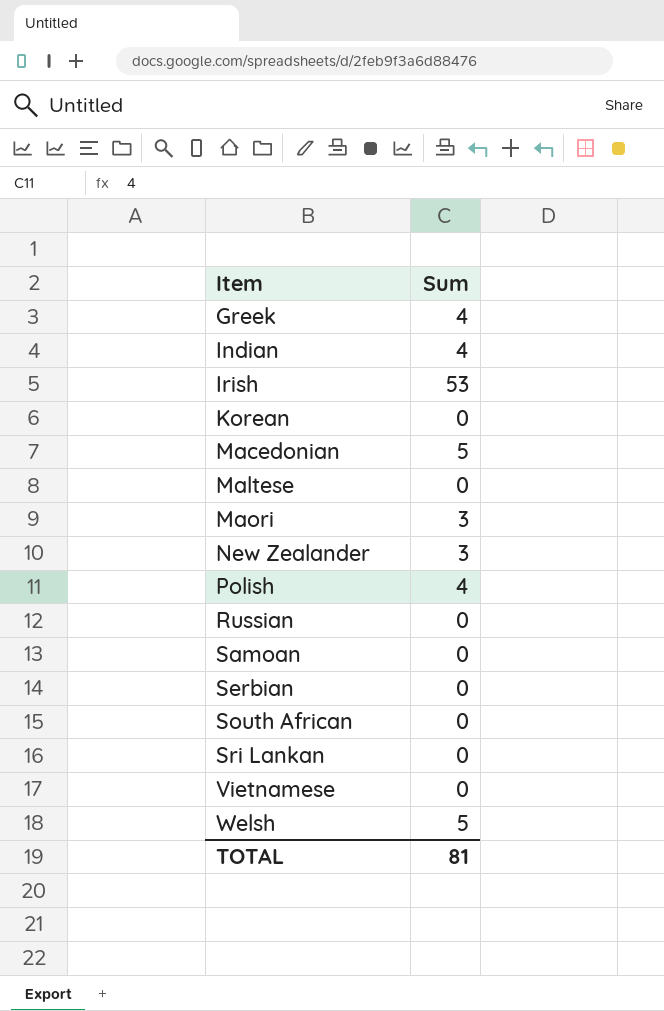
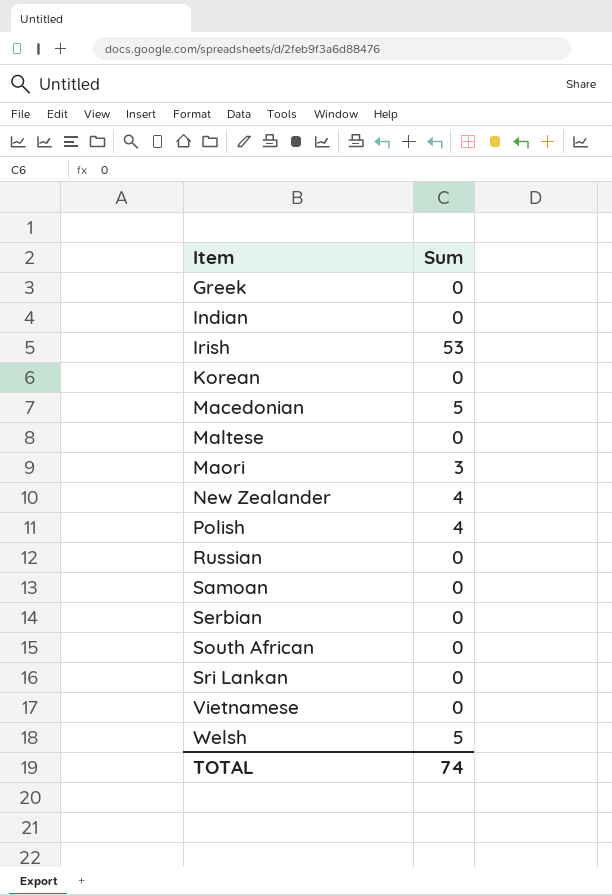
Greek | Sum: 4 -> 0
Indian | Sum: 4 -> 0
New Zealander | Sum: 3 -> 4
TOTAL | Sum: 81 -> 74

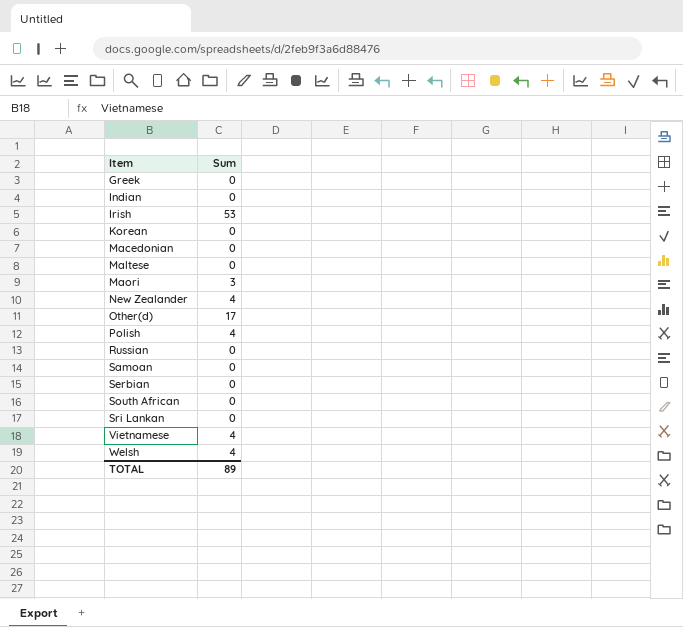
Macedonian | Sum: 5 -> 0
row Other(d): none -> 17
Vietnamese | Sum: 0 -> 4
Welsh | Sum: 5 -> 4
TOTAL | Sum: 74 -> 89

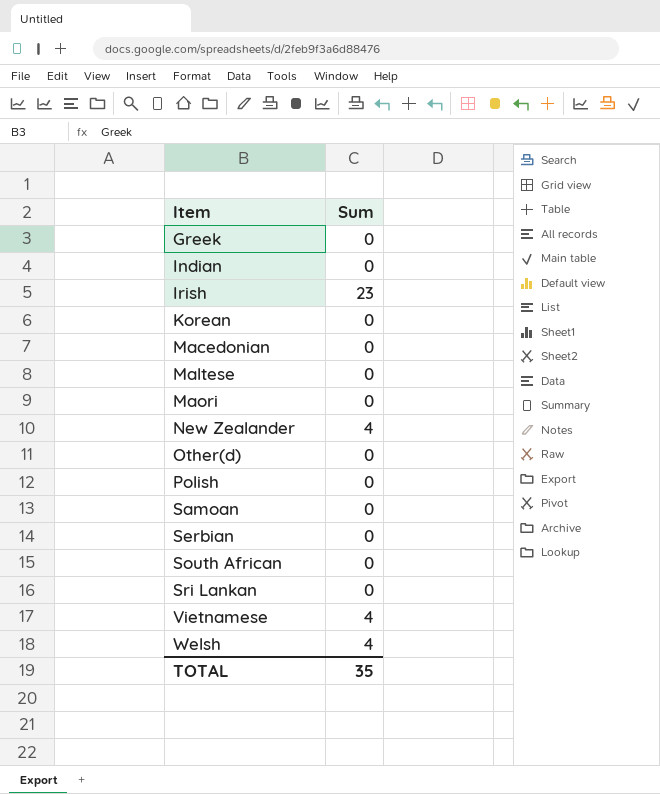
row Russian: 0 -> none
Irish | Sum: 53 -> 23
Maori | Sum: 3 -> 0
Other(d) | Sum: 17 -> 0
Polish | Sum: 4 -> 0
TOTAL | Sum: 89 -> 35

